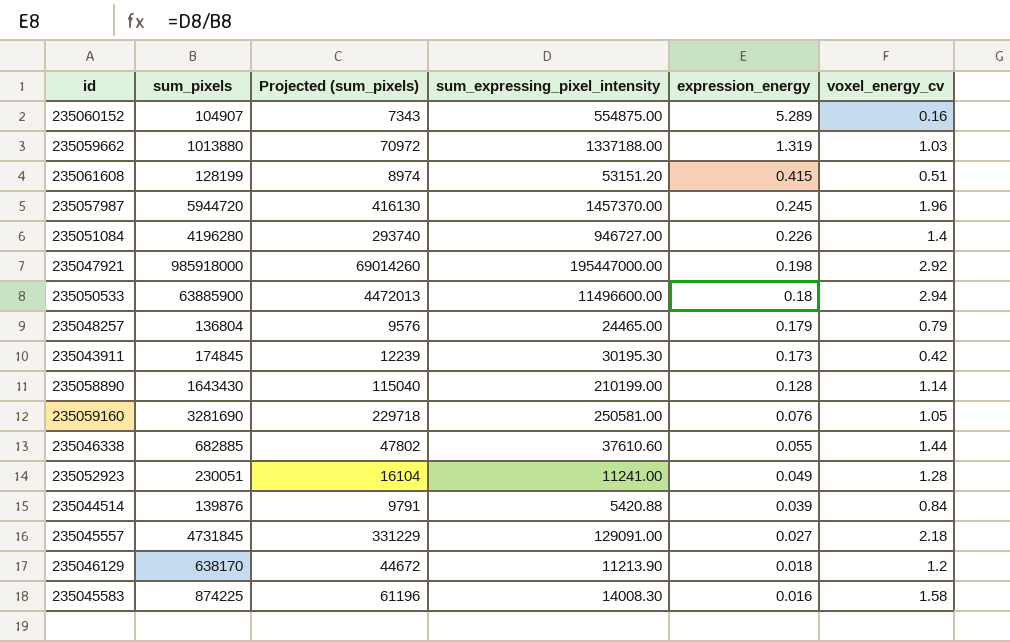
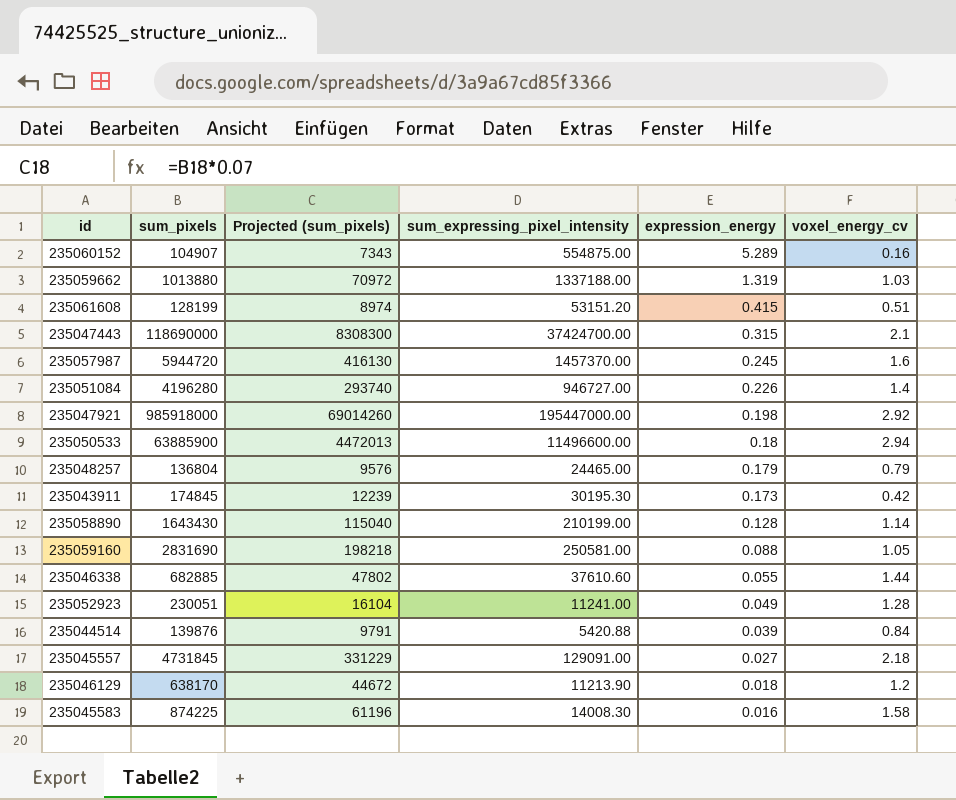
row 235047443: none -> 118690000 | 8308300 | 37424700.00 | 0.315 | 2.1
235057987 | voxel_energy_cv: 1.96 -> 1.6
235059160 | sum_pixels: 3281690 -> 2831690
235059160 | Projected (sum_pixels): 229718 -> 198218
235059160 | expression_energy: 0.076 -> 0.088

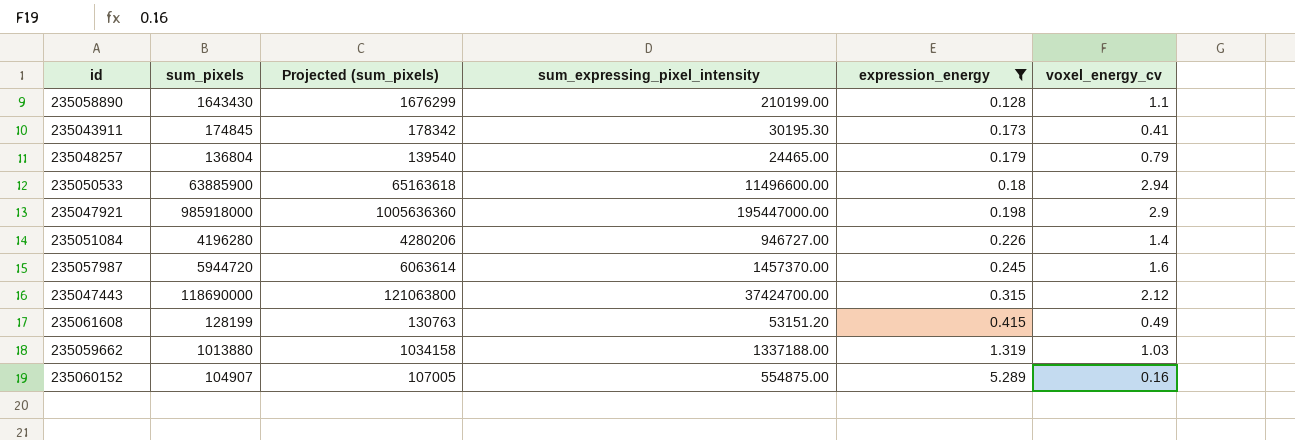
filter: none -> expression_energy >= 0.128
row order: expression_energy descending -> expression_energy ascending
column Projected (sum_pixels) | formula: [sum_pixels] * 0.07 -> [sum_pixels] * 1.02
235058890 | voxel_energy_cv: 1.14 -> 1.1
235043911 | voxel_energy_cv: 0.42 -> 0.41
235047921 | voxel_energy_cv: 2.92 -> 2.9
235047443 | voxel_energy_cv: 2.1 -> 2.12
235061608 | voxel_energy_cv: 0.51 -> 0.49

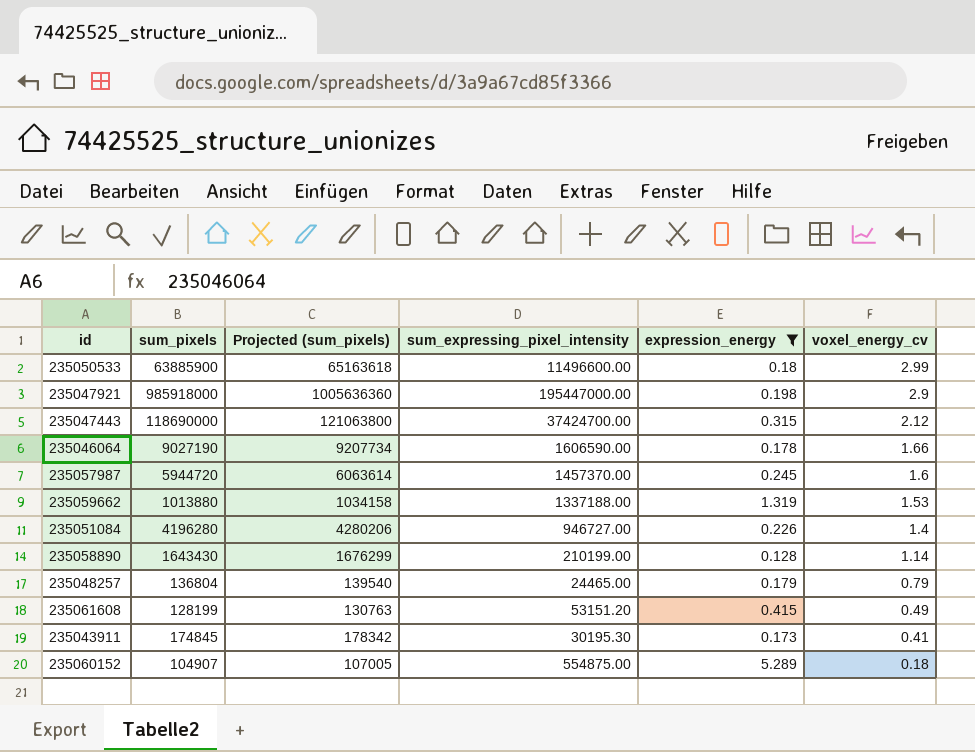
row order: expression_energy ascending -> voxel_energy_cv descending
235050533 | voxel_energy_cv: 2.94 -> 2.99
row 235046064: none -> 9027190 | 9207734 | 1606590.00 | 0.178 | 1.66
235059662 | voxel_energy_cv: 1.03 -> 1.53
235058890 | voxel_energy_cv: 1.1 -> 1.14
235060152 | voxel_energy_cv: 0.16 -> 0.18

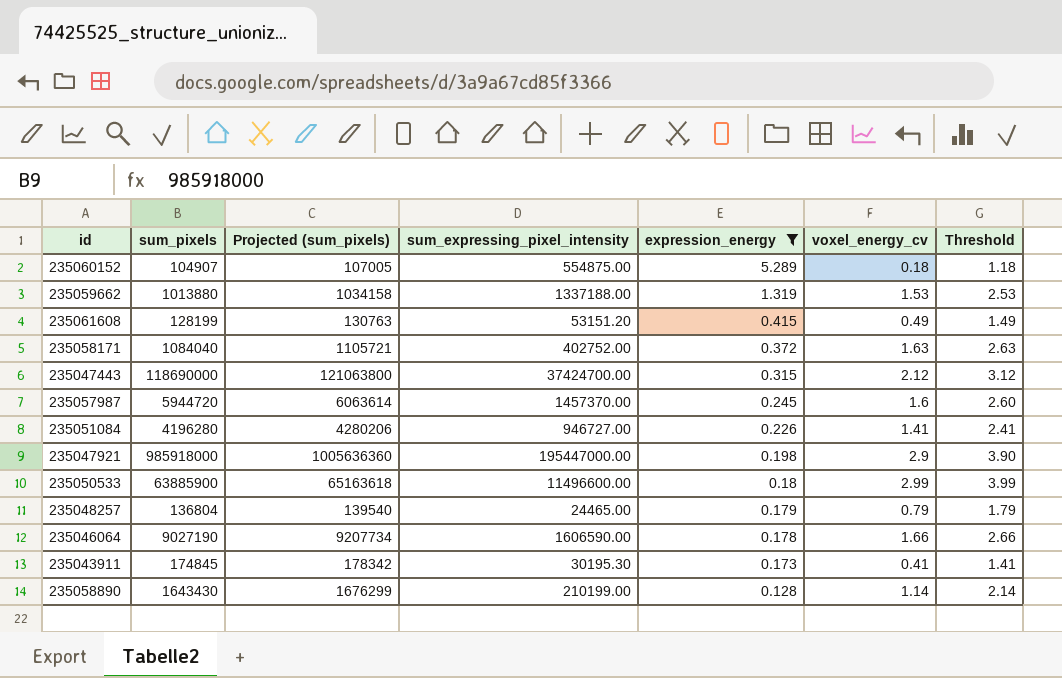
row order: voxel_energy_cv descending -> expression_energy descending
column Threshold | formula: none -> [voxel_energy_cv] + 1
row 235058171: none -> 1084040 | 1105721 | 402752.00 | 0.372 | 1.63 | 2.63
235051084 | voxel_energy_cv: 1.4 -> 1.41

